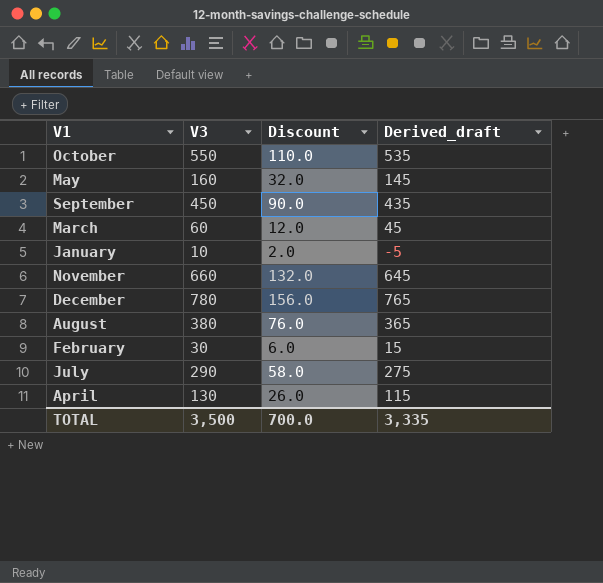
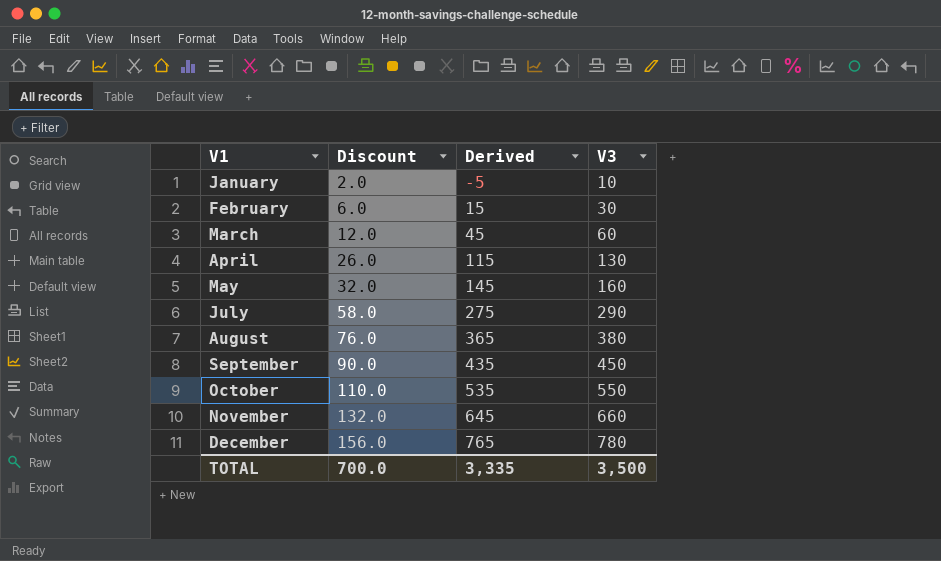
row order: none -> V1 ascending
column name: Derived_draft -> Derived
column V3 | position: 2 -> 4

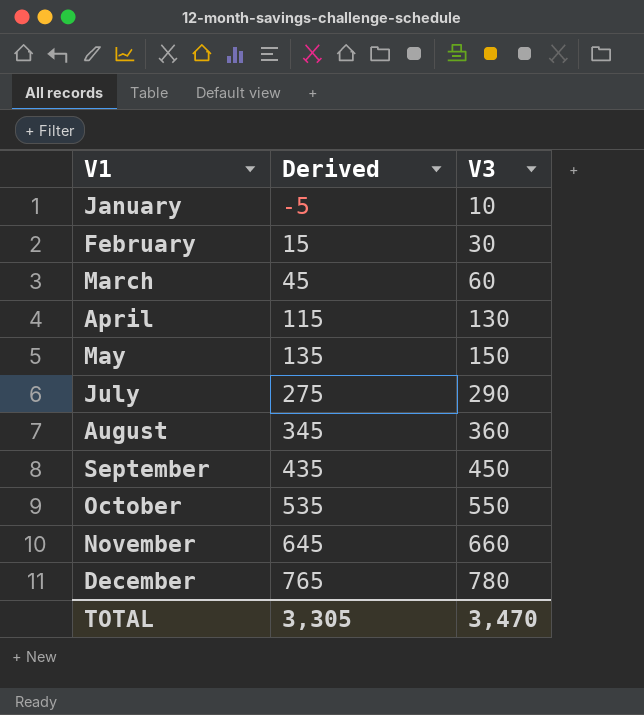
column Discount | formula: [V3] * 0.2 -> none
May | Derived: 145 -> 135
May | V3: 160 -> 150
August | Derived: 365 -> 345
August | V3: 380 -> 360
TOTAL | Derived: 3,335 -> 3,305
TOTAL | V3: 3,500 -> 3,470

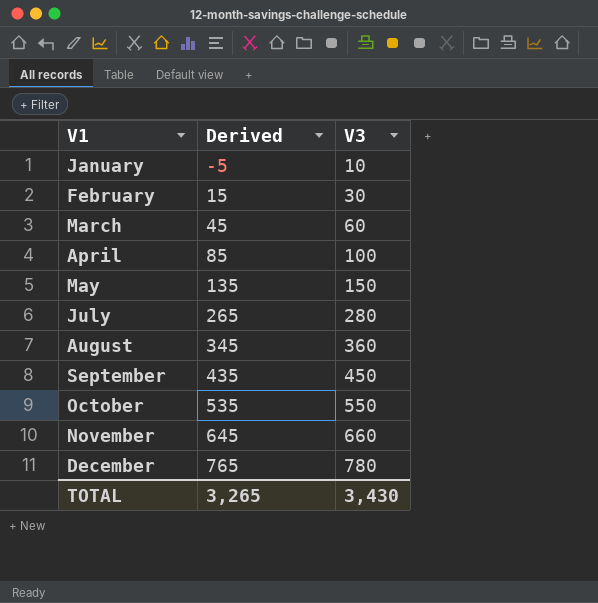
April | Derived: 115 -> 85
April | V3: 130 -> 100
July | Derived: 275 -> 265
July | V3: 290 -> 280
TOTAL | Derived: 3,305 -> 3,265
TOTAL | V3: 3,470 -> 3,430

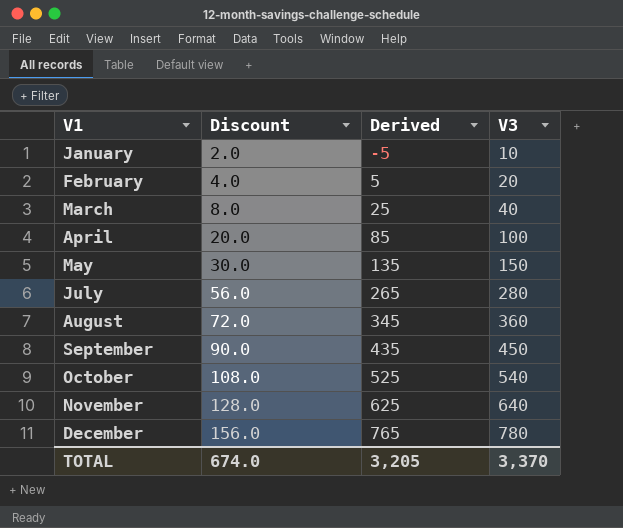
column Discount | formula: none -> [V3] * 0.2
February | Derived: 15 -> 5
February | V3: 30 -> 20
March | Derived: 45 -> 25
March | V3: 60 -> 40
October | Derived: 535 -> 525
October | V3: 550 -> 540
November | Derived: 645 -> 625
November | V3: 660 -> 640
TOTAL | Derived: 3,265 -> 3,205
TOTAL | V3: 3,430 -> 3,370

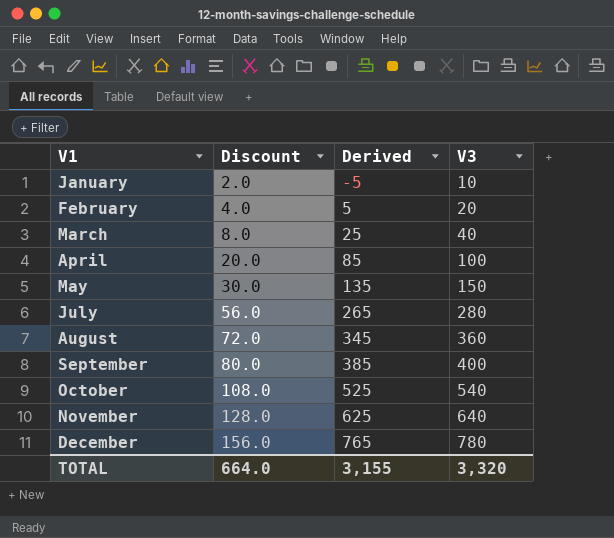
September | Discount: 90.0 -> 80.0
September | Derived: 435 -> 385
September | V3: 450 -> 400
TOTAL | Discount: 674.0 -> 664.0
TOTAL | Derived: 3,205 -> 3,155
TOTAL | V3: 3,370 -> 3,320

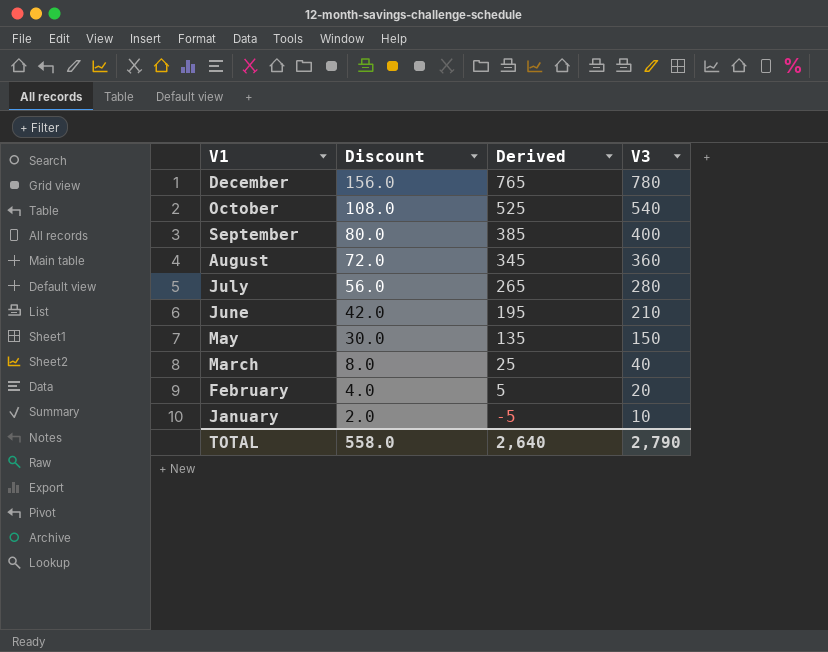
row order: V1 ascending -> V1 descending
row April: 20.0 | 85 | 100 -> none
row November: 128.0 | 625 | 640 -> none
row June: none -> 42.0 | 195 | 210
TOTAL | Discount: 664.0 -> 558.0
TOTAL | Derived: 3,155 -> 2,640
TOTAL | V3: 3,320 -> 2,790

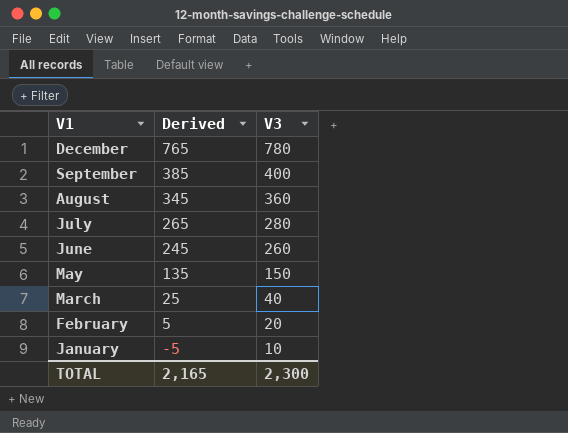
column Discount | formula: [V3] * 0.2 -> none
row October: 108.0 | 525 | 540 -> none
June | Derived: 195 -> 245
June | V3: 210 -> 260
TOTAL | Derived: 2,640 -> 2,165
TOTAL | V3: 2,790 -> 2,300

